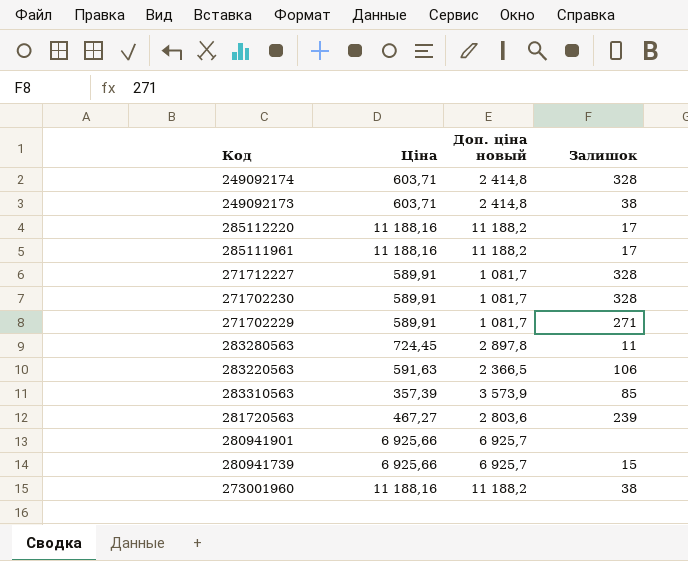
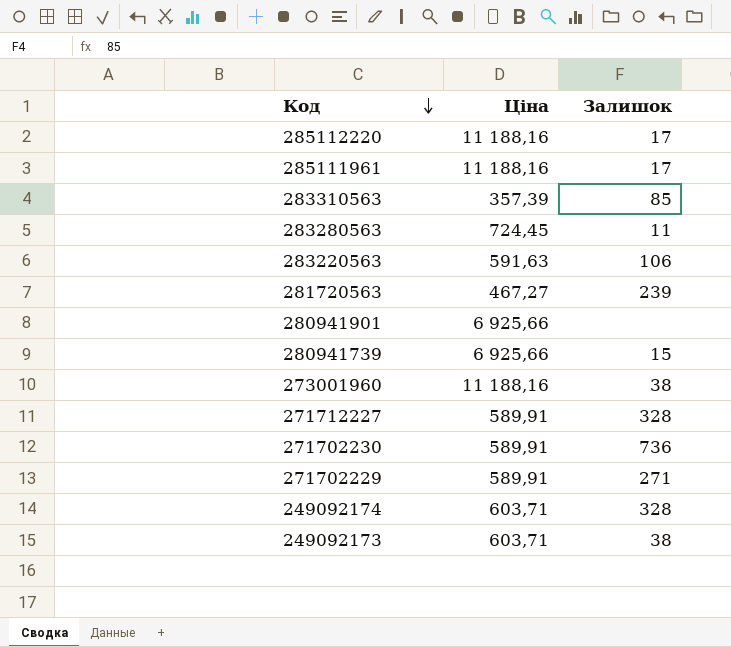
row order: none -> Код descending
column Доп. ціна новый | position: 3 -> none
271702230 | Залишок: 328 -> 736

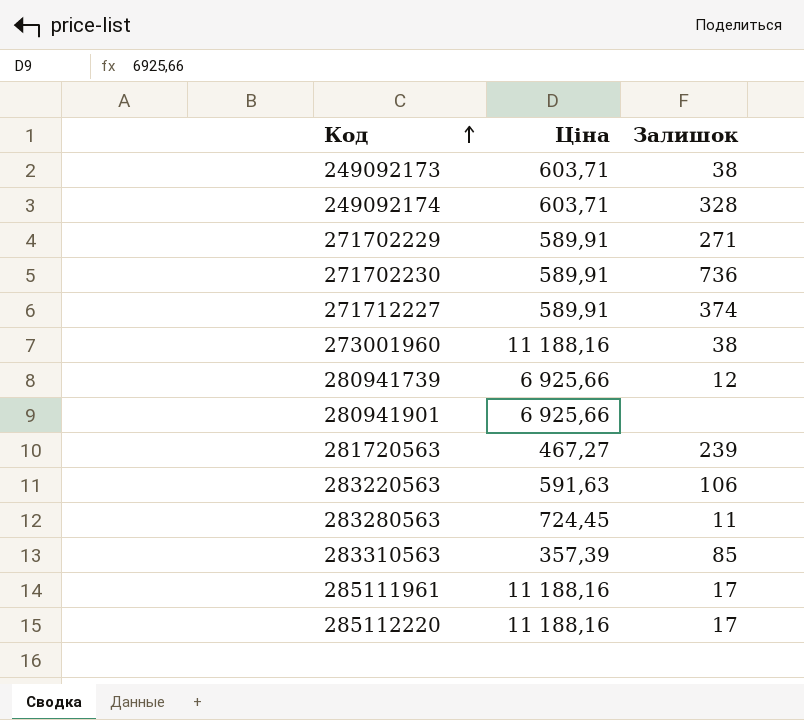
row order: Код descending -> Код ascending
271712227 | Залишок: 328 -> 374
280941739 | Залишок: 15 -> 12

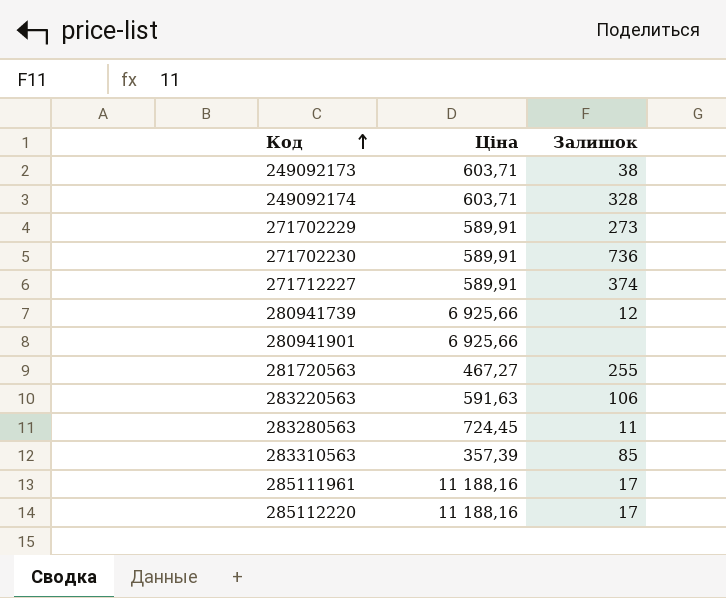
row 273001960: 11 188,16 | 38 -> none
271702229 | Залишок: 271 -> 273
281720563 | Залишок: 239 -> 255

